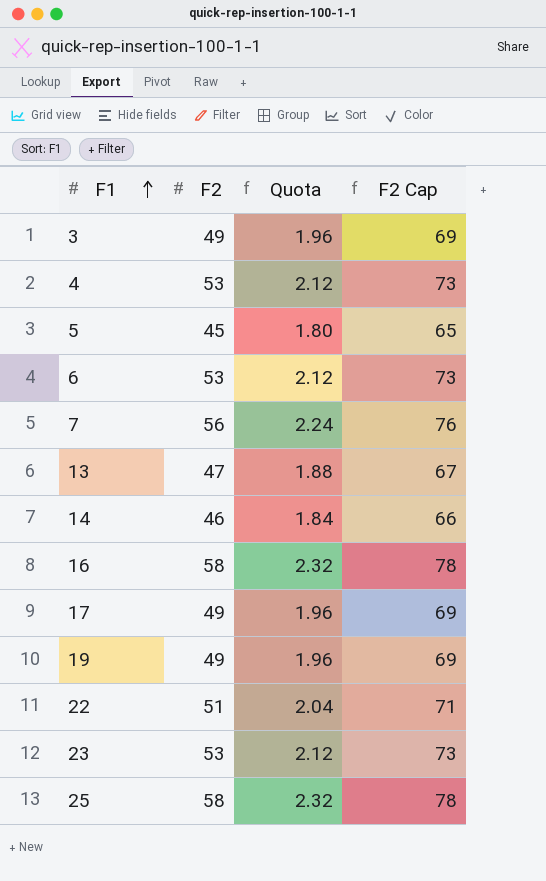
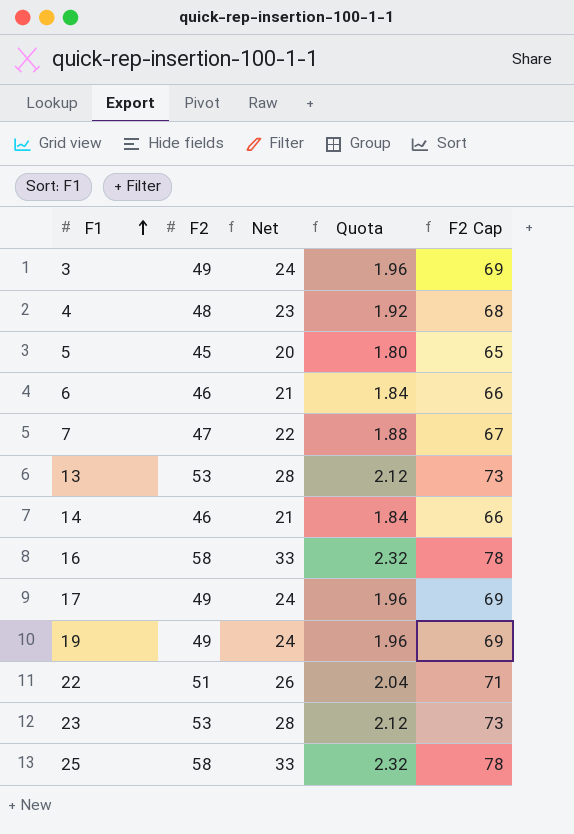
column Net | formula: none -> [F2] - 25
4 | F2: 53 -> 48
4 | Quota: 2.12 -> 1.92
4 | F2 Cap: 73 -> 68
6 | F2: 53 -> 46
6 | Quota: 2.12 -> 1.84
6 | F2 Cap: 73 -> 66
7 | F2: 56 -> 47
7 | Quota: 2.24 -> 1.88
7 | F2 Cap: 76 -> 67
13 | F2: 47 -> 53
13 | Quota: 1.88 -> 2.12
13 | F2 Cap: 67 -> 73

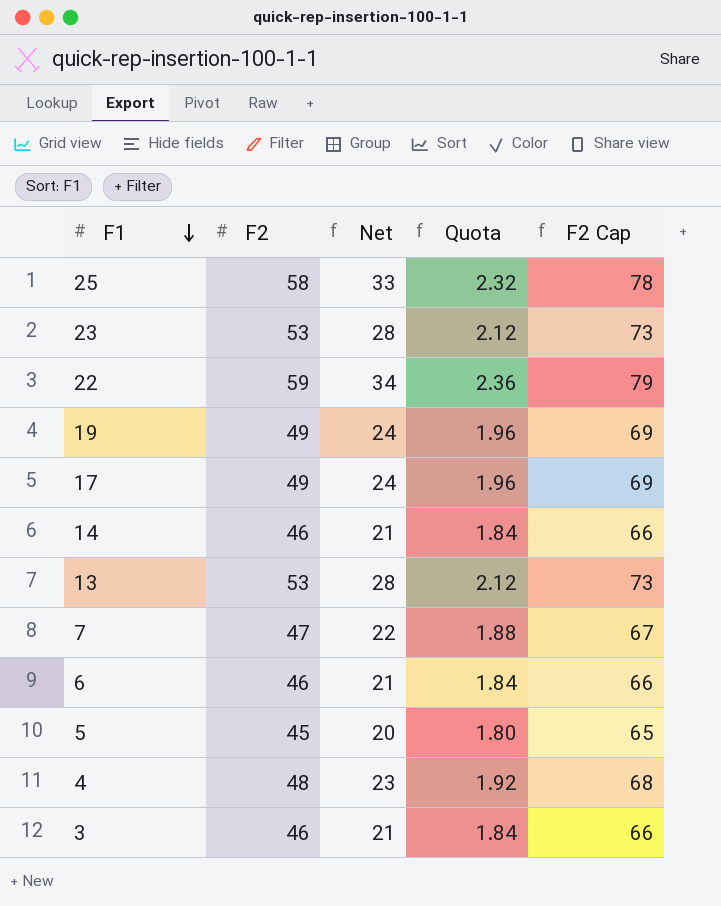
row order: F1 ascending -> F1 descending
row 16: 58 | 33 | 2.32 | 78 -> none
22 | F2: 51 -> 59
22 | Net: 26 -> 34
22 | Quota: 2.04 -> 2.36
22 | F2 Cap: 71 -> 79
3 | F2: 49 -> 46
3 | Net: 24 -> 21
3 | Quota: 1.96 -> 1.84
3 | F2 Cap: 69 -> 66

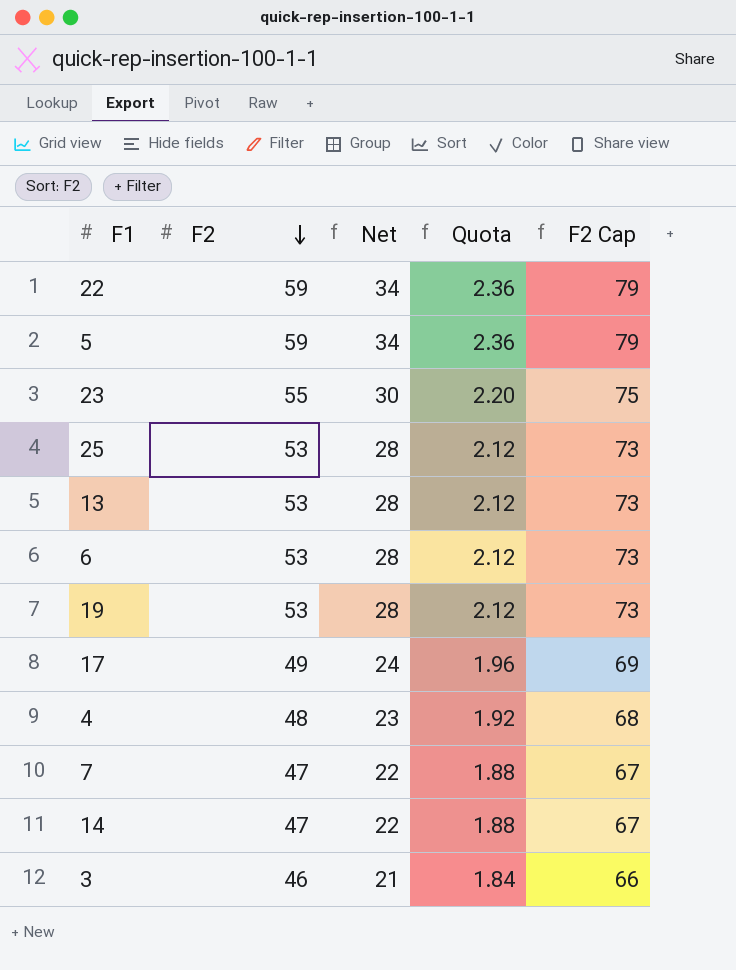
row order: F1 descending -> F2 descending
5 | F2: 45 -> 59
5 | Net: 20 -> 34
5 | Quota: 1.80 -> 2.36
5 | F2 Cap: 65 -> 79
23 | F2: 53 -> 55
23 | Net: 28 -> 30
23 | Quota: 2.12 -> 2.20
23 | F2 Cap: 73 -> 75
25 | F2: 58 -> 53
25 | Net: 33 -> 28
25 | Quota: 2.32 -> 2.12
25 | F2 Cap: 78 -> 73
6 | F2: 46 -> 53
6 | Net: 21 -> 28
6 | Quota: 1.84 -> 2.12
6 | F2 Cap: 66 -> 73
19 | F2: 49 -> 53
19 | Net: 24 -> 28
19 | Quota: 1.96 -> 2.12
19 | F2 Cap: 69 -> 73
14 | F2: 46 -> 47
14 | Net: 21 -> 22
14 | Quota: 1.84 -> 1.88
14 | F2 Cap: 66 -> 67

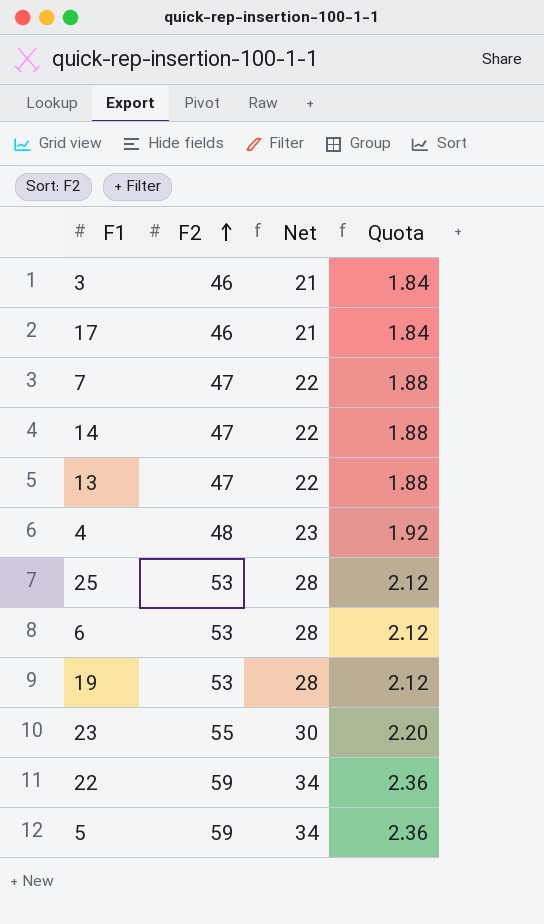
row order: F2 descending -> F2 ascending
column F2 Cap | formula: [F2] + 20 -> none
17 | F2: 49 -> 46
17 | Net: 24 -> 21
17 | Quota: 1.96 -> 1.84
13 | F2: 53 -> 47
13 | Net: 28 -> 22
13 | Quota: 2.12 -> 1.88

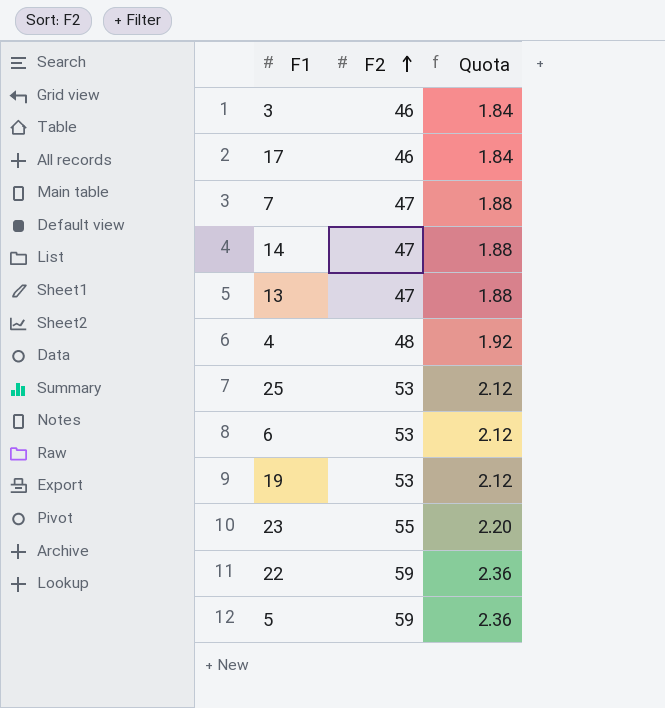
column Net | formula: [F2] - 25 -> none

